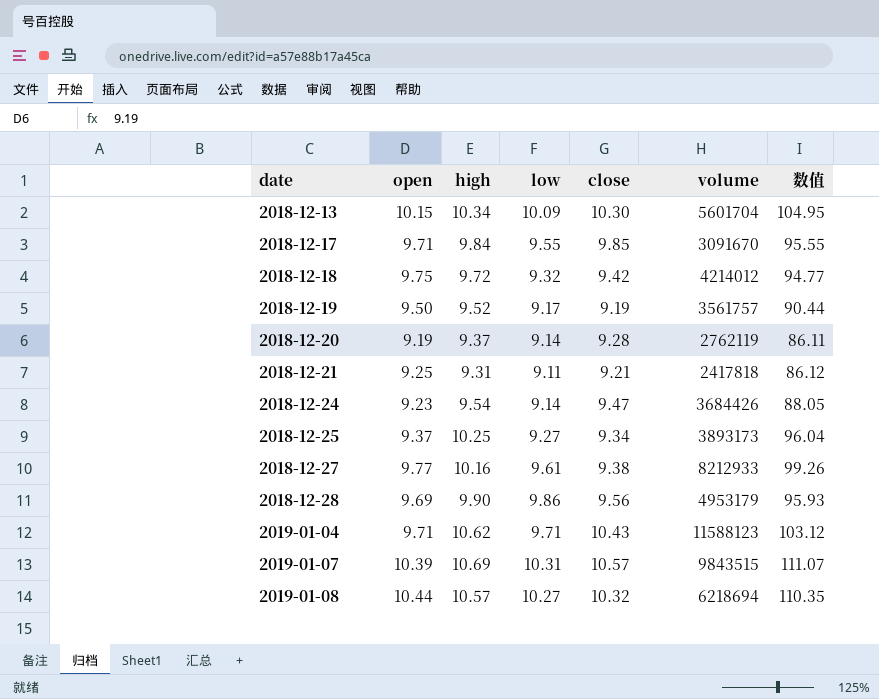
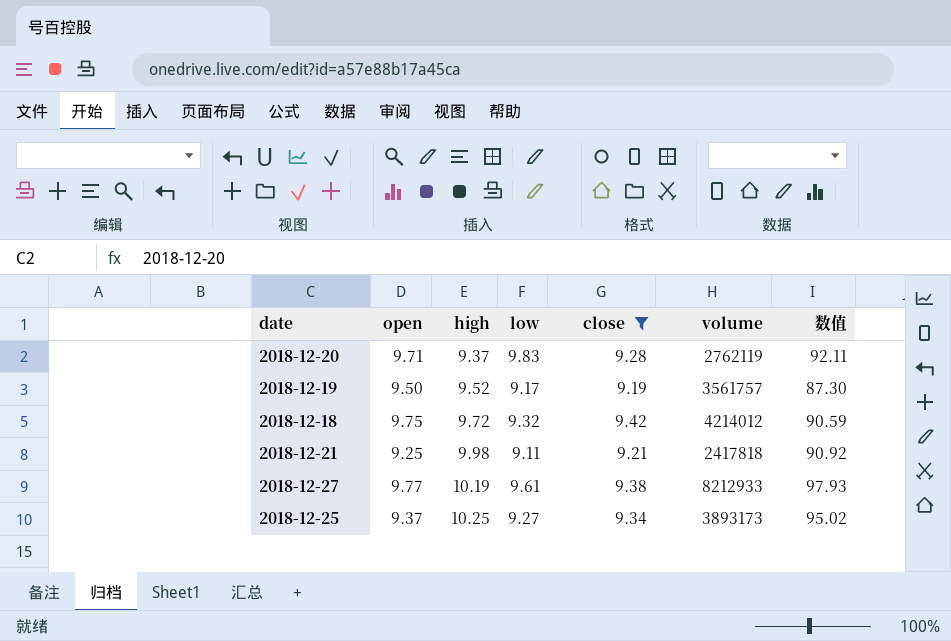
filter: none -> close <= 9.42
row order: date ascending -> high ascending
column 数值 | formula: [open] * [high] -> [high] * [low]
2018-12-20 | open: 9.19 -> 9.71
2018-12-20 | low: 9.14 -> 9.83
2018-12-21 | high: 9.31 -> 9.98
2018-12-27 | high: 10.16 -> 10.19

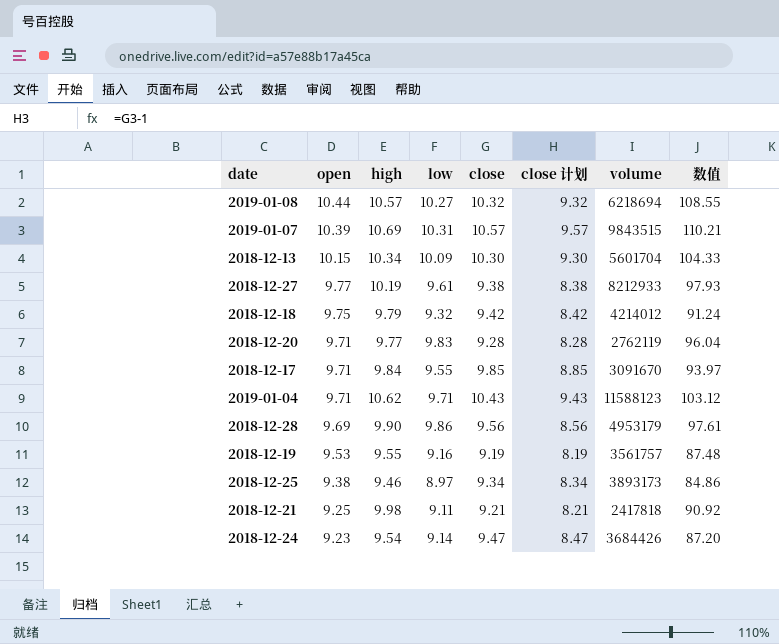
filter: close <= 9.42 -> none
row order: high ascending -> open descending
column close 计划 | formula: none -> [close] - 1
2018-12-18 | high: 9.72 -> 9.79
2018-12-18 | 数值: 90.59 -> 91.24
2018-12-20 | high: 9.37 -> 9.77
2018-12-20 | 数值: 92.11 -> 96.04
2018-12-19 | open: 9.50 -> 9.53
2018-12-19 | high: 9.52 -> 9.55
2018-12-19 | low: 9.17 -> 9.16
2018-12-19 | 数值: 87.30 -> 87.48
2018-12-25 | open: 9.37 -> 9.38
2018-12-25 | high: 10.25 -> 9.46
2018-12-25 | low: 9.27 -> 8.97
2018-12-25 | 数值: 95.02 -> 84.86

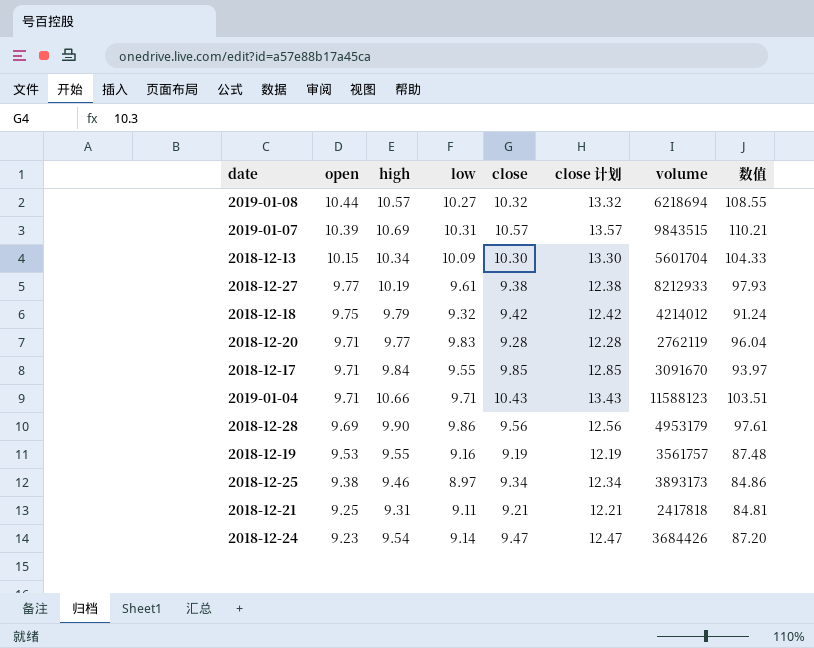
column close 计划 | formula: [close] - 1 -> [close] + 3
2019-01-04 | high: 10.62 -> 10.66
2019-01-04 | 数值: 103.12 -> 103.51
2018-12-21 | high: 9.98 -> 9.31
2018-12-21 | 数值: 90.92 -> 84.81

